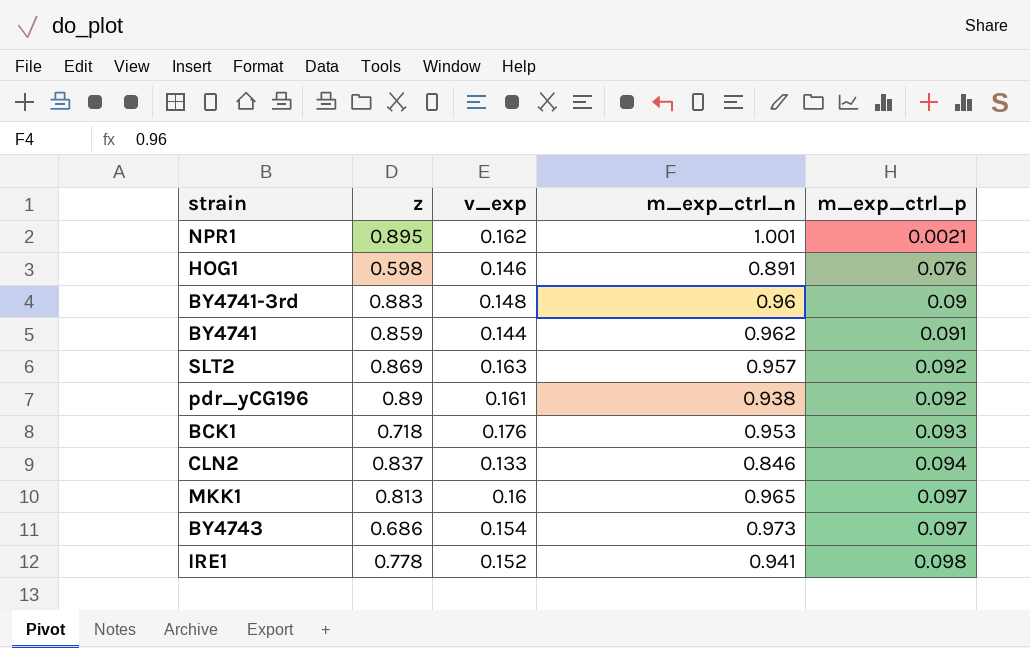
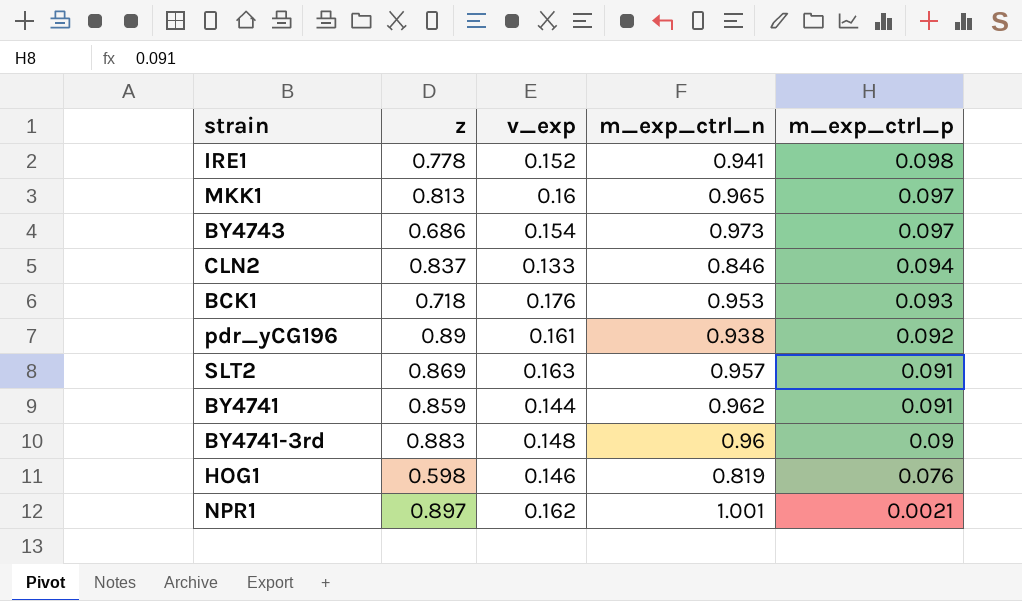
row order: m_exp_ctrl_p ascending -> m_exp_ctrl_p descending
SLT2 | m_exp_ctrl_p: 0.092 -> 0.091
HOG1 | m_exp_ctrl_n: 0.891 -> 0.819
NPR1 | z: 0.895 -> 0.897

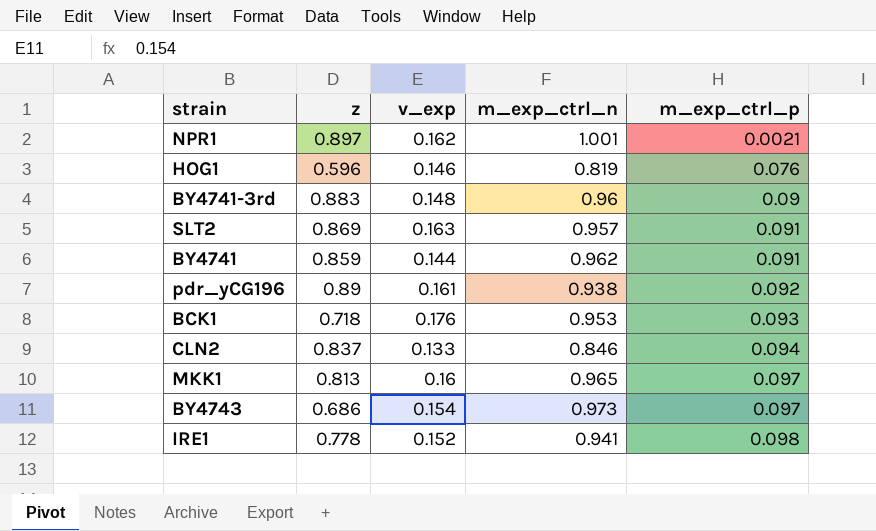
row order: m_exp_ctrl_p descending -> m_exp_ctrl_p ascending
HOG1 | z: 0.598 -> 0.596

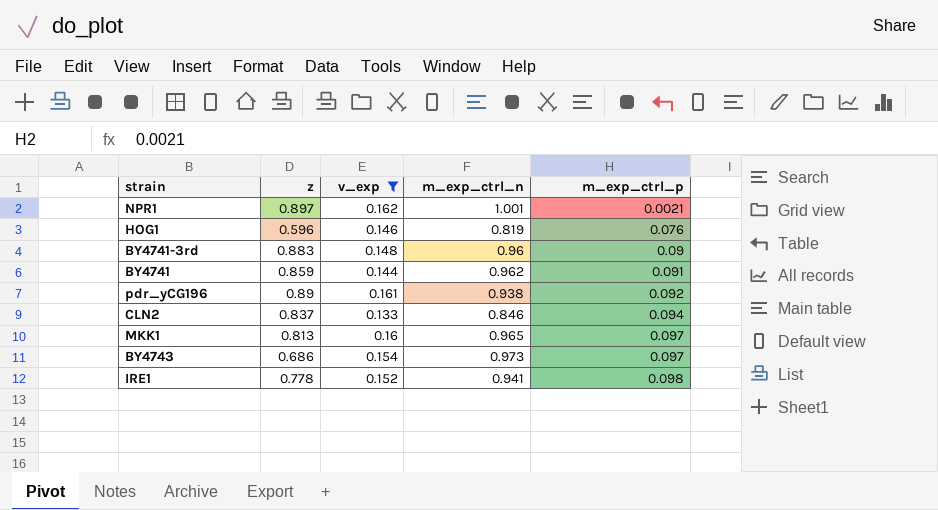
filter: none -> v_exp <= 0.162

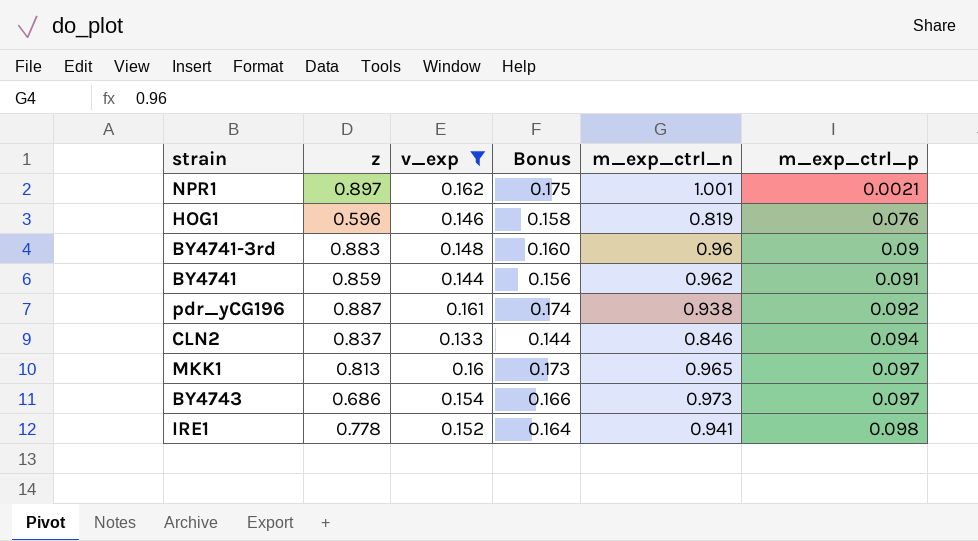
column Bonus | formula: none -> [v_exp] * 1.08
pdr_yCG196 | z: 0.89 -> 0.887

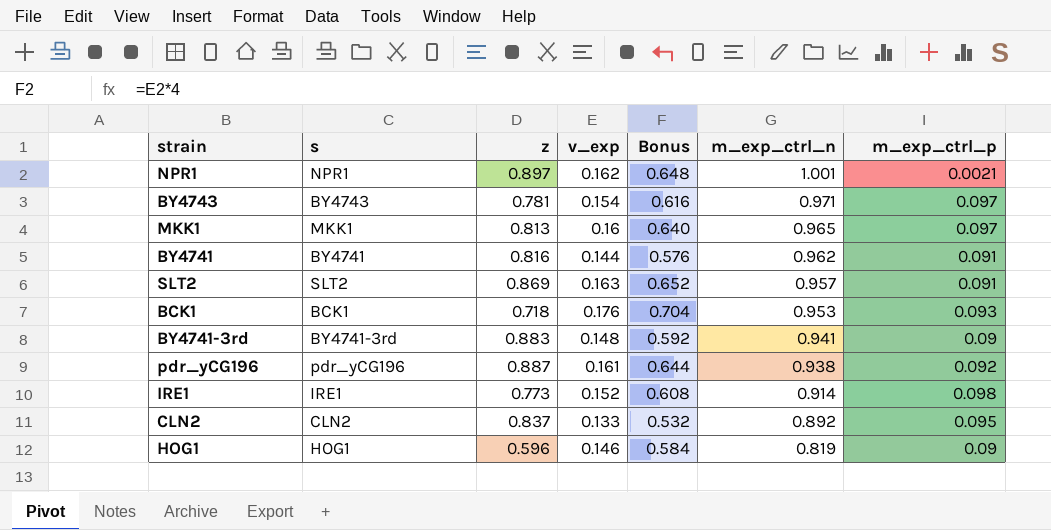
filter: v_exp <= 0.162 -> none
row order: m_exp_ctrl_p ascending -> m_exp_ctrl_n descending
column s | position: none -> 2
column Bonus | formula: [v_exp] * 1.08 -> [v_exp] * 4
BY4743 | z: 0.686 -> 0.781
BY4743 | m_exp_ctrl_n: 0.973 -> 0.971
BY4741 | z: 0.859 -> 0.816
BY4741-3rd | m_exp_ctrl_n: 0.96 -> 0.941
IRE1 | z: 0.778 -> 0.773
IRE1 | m_exp_ctrl_n: 0.941 -> 0.914
CLN2 | m_exp_ctrl_n: 0.846 -> 0.892
CLN2 | m_exp_ctrl_p: 0.094 -> 0.095
HOG1 | m_exp_ctrl_p: 0.076 -> 0.09

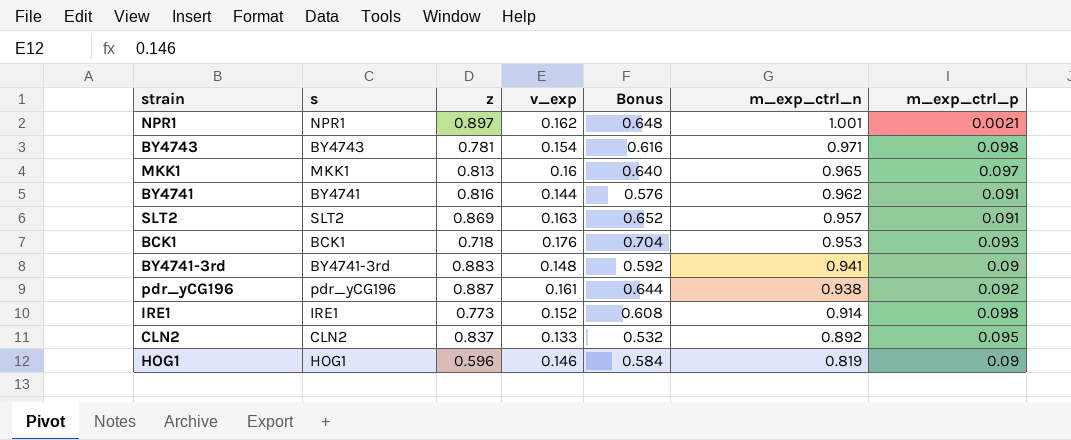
BY4743 | m_exp_ctrl_p: 0.097 -> 0.098

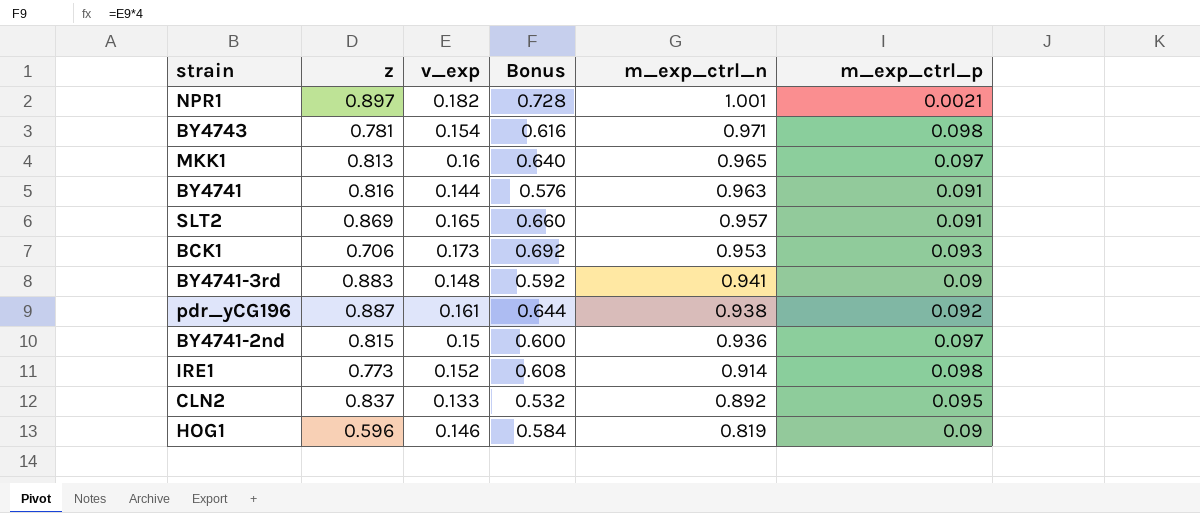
column s | position: 2 -> none
NPR1 | v_exp: 0.162 -> 0.182
NPR1 | Bonus: 0.648 -> 0.728
BY4741 | m_exp_ctrl_n: 0.962 -> 0.963
SLT2 | v_exp: 0.163 -> 0.165
SLT2 | Bonus: 0.652 -> 0.660
BCK1 | z: 0.718 -> 0.706
BCK1 | v_exp: 0.176 -> 0.173
BCK1 | Bonus: 0.704 -> 0.692
row BY4741-2nd: none -> 0.815 | 0.15 | 0.600 | 0.936 | 0.097

